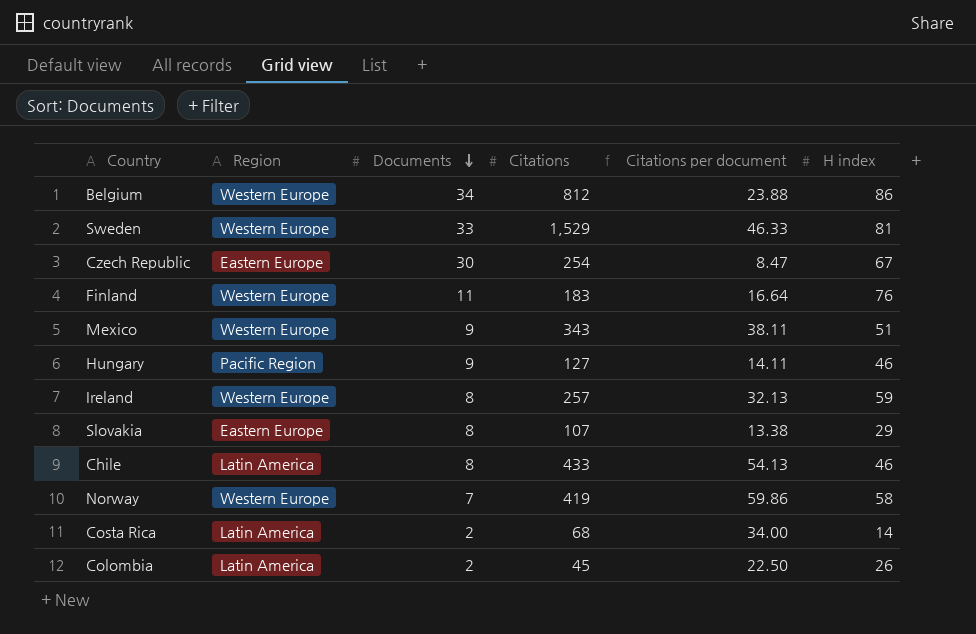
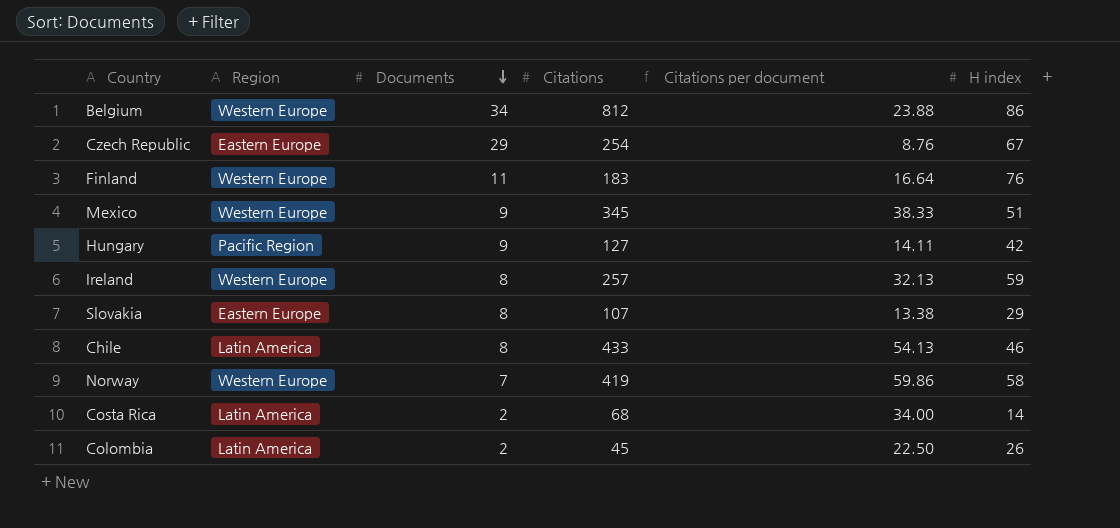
row Sweden: Western Europe | 33 | 1,529 | 46.33 | 81 -> none
Czech Republic | Documents: 30 -> 29
Czech Republic | Citations per document: 8.47 -> 8.76
Mexico | Citations: 343 -> 345
Mexico | Citations per document: 38.11 -> 38.33
Hungary | H index: 46 -> 42

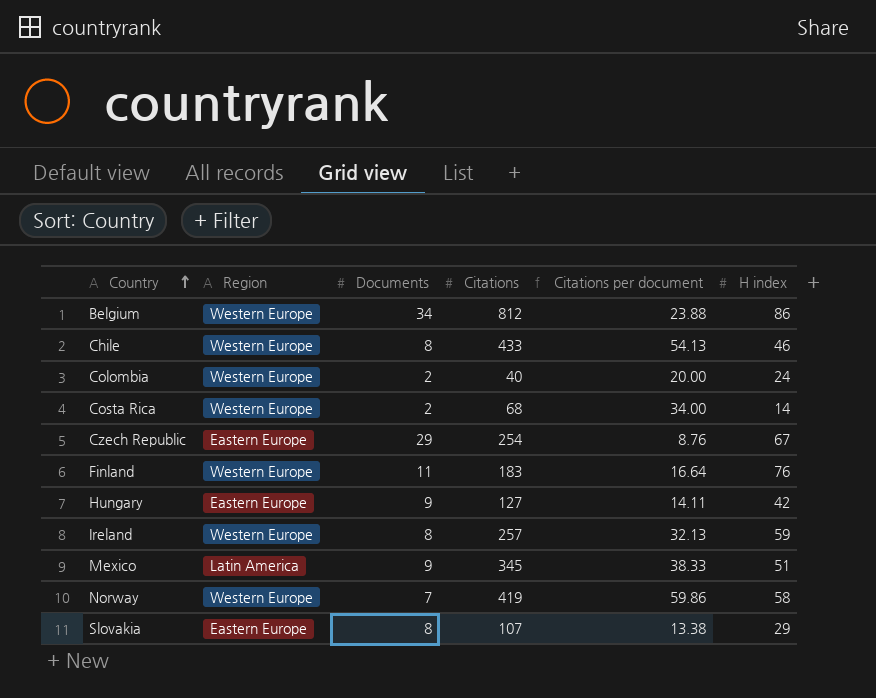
row order: Documents descending -> Country ascending
Chile | Region: Latin America -> Western Europe
Colombia | Region: Latin America -> Western Europe
Colombia | Citations: 45 -> 40
Colombia | Citations per document: 22.50 -> 20.00
Colombia | H index: 26 -> 24
Costa Rica | Region: Latin America -> Western Europe
Hungary | Region: Pacific Region -> Eastern Europe
Mexico | Region: Western Europe -> Latin America

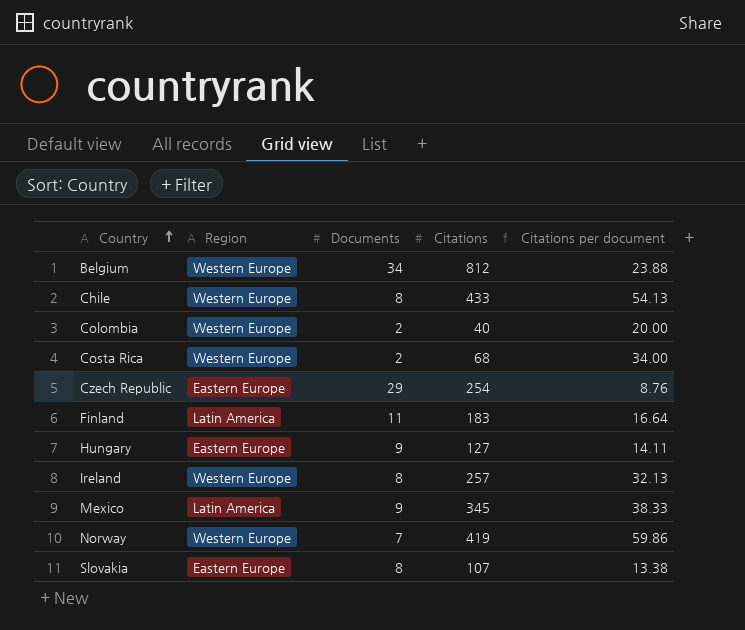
column H index | position: 6 -> none
Finland | Region: Western Europe -> Latin America

